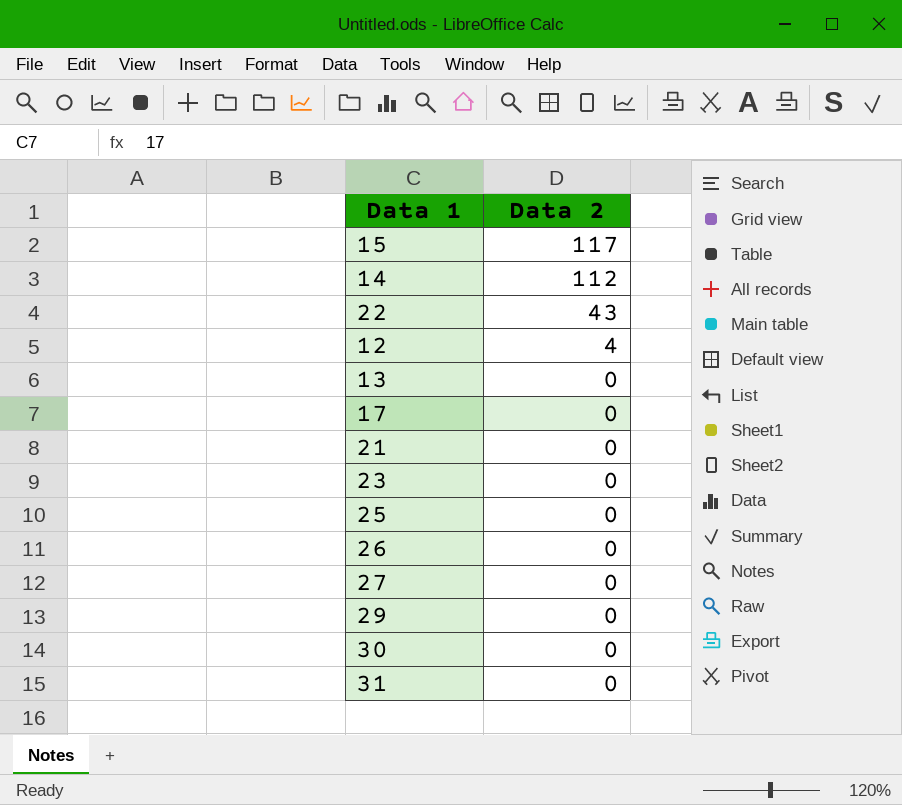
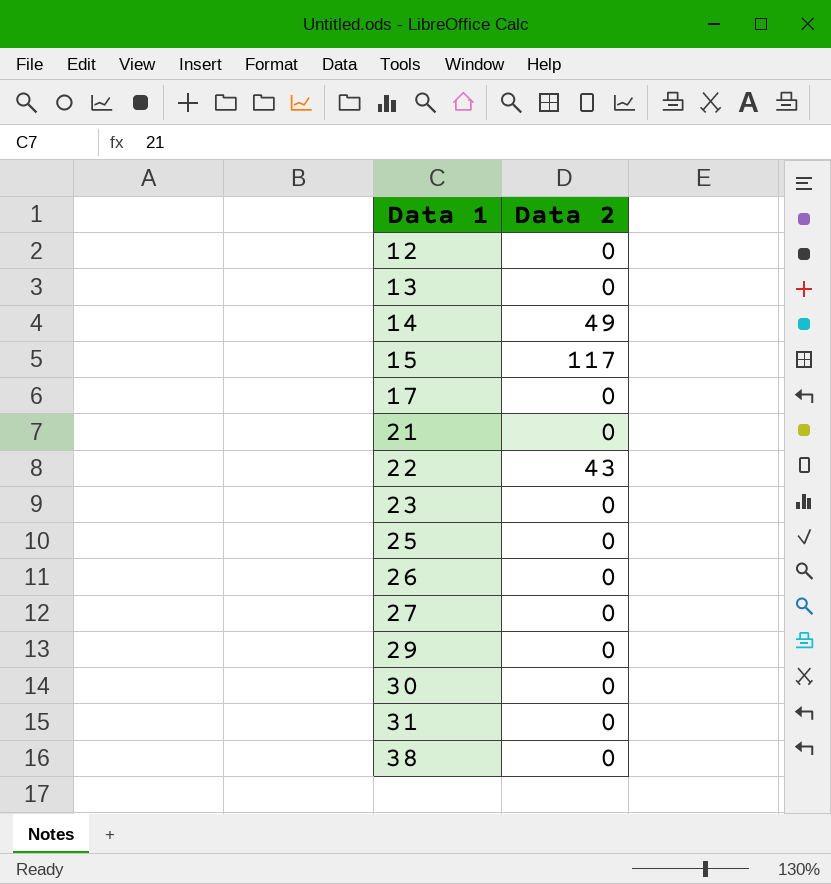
row order: Data 2 descending -> Data 1 ascending
12 | Data 2: 4 -> 0
14 | Data 2: 112 -> 49
row 38: none -> 0

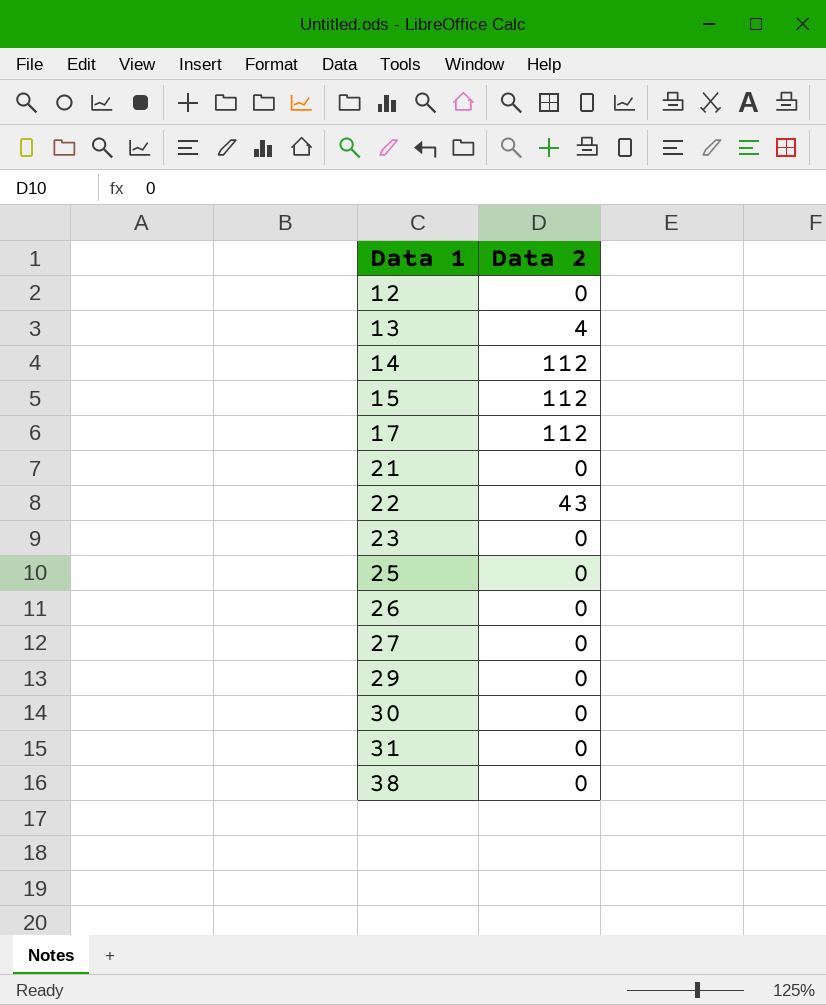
13 | Data 2: 0 -> 4
14 | Data 2: 49 -> 112
15 | Data 2: 117 -> 112
17 | Data 2: 0 -> 112

